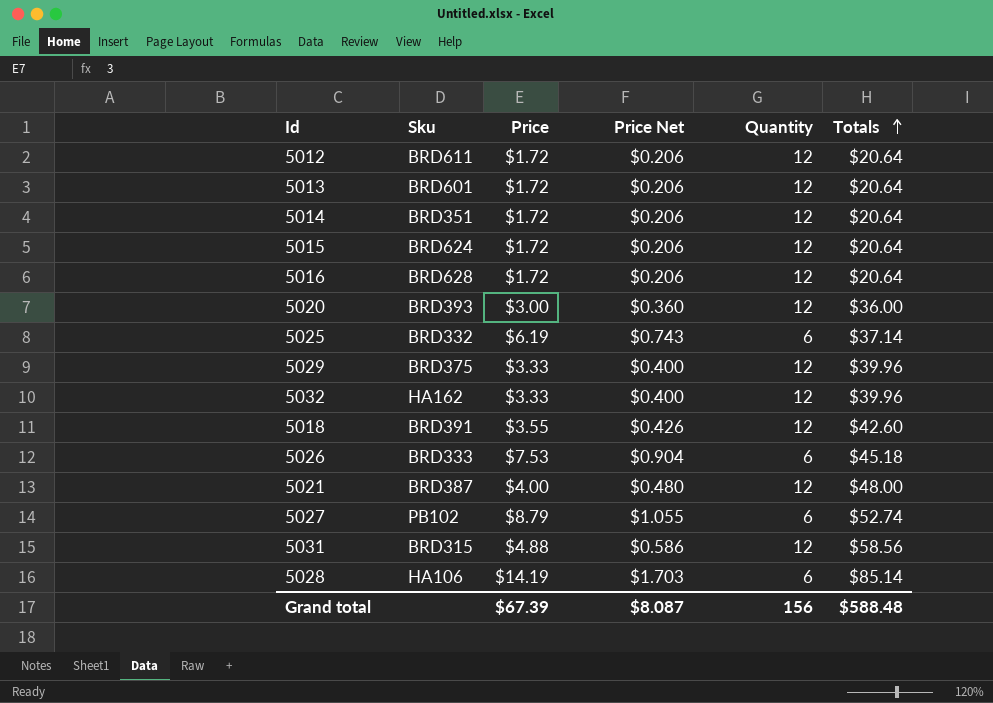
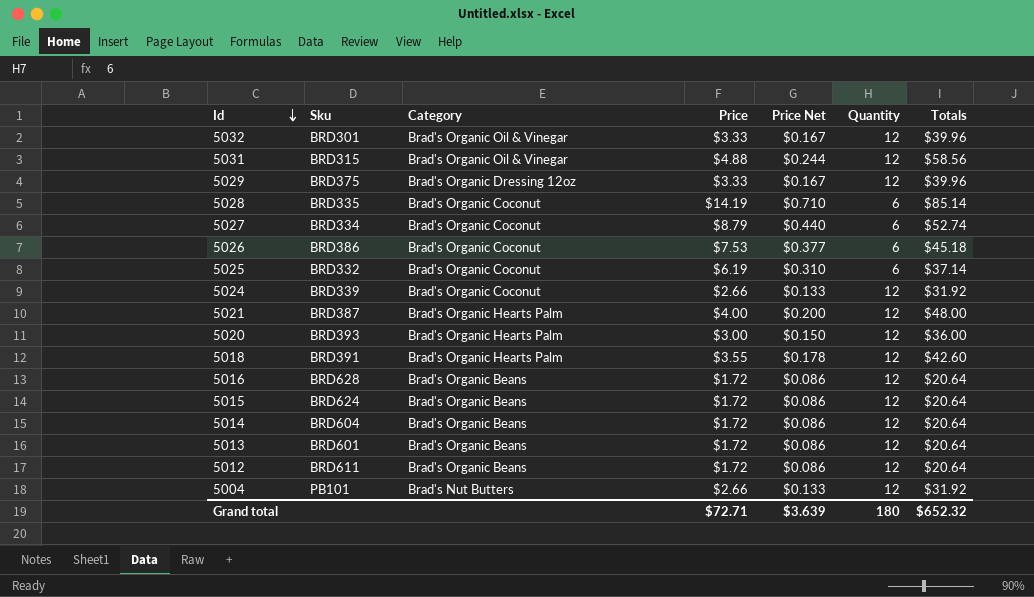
row order: Totals ascending -> Id descending
column Category | position: none -> 3
column Price Net | formula: [Price] * 0.12 -> [Price] * 0.05
5032 | Sku: HA162 -> BRD301
5028 | Sku: HA106 -> BRD335
5027 | Sku: PB102 -> BRD334
5026 | Sku: BRD333 -> BRD386
row 5024: none -> BRD339 | Brad's Organic Coconut | $2.66 | $0.133 | 12 | $31.92
5014 | Sku: BRD351 -> BRD604
row 5004: none -> PB101 | Brad's Nut Butters | $2.66 | $0.133 | 12 | $31.92
Grand total | Price: $67.39 -> $72.71
Grand total | Price Net: $8.087 -> $3.639
Grand total | Quantity: 156 -> 180
Grand total | Totals: $588.48 -> $652.32

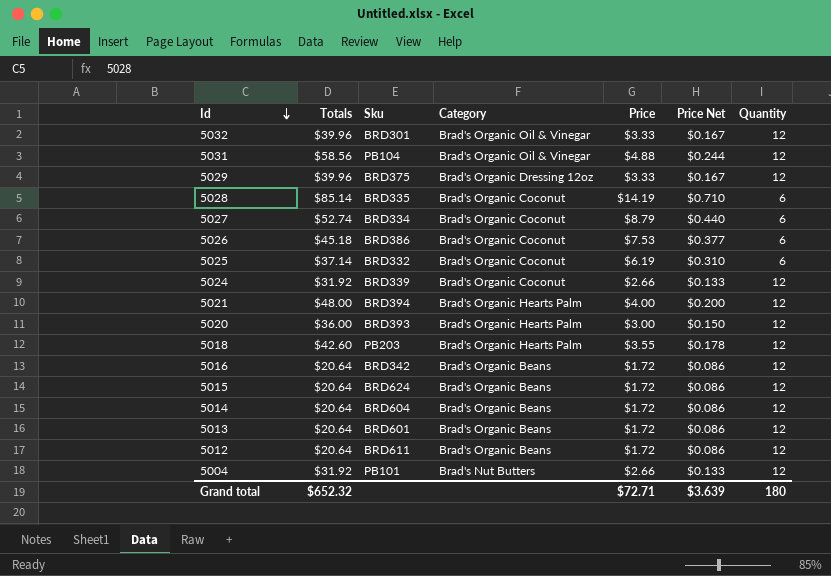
column Totals | position: 7 -> 2
5031 | Sku: BRD315 -> PB104
5021 | Sku: BRD387 -> BRD394
5018 | Sku: BRD391 -> PB203
5016 | Sku: BRD628 -> BRD342

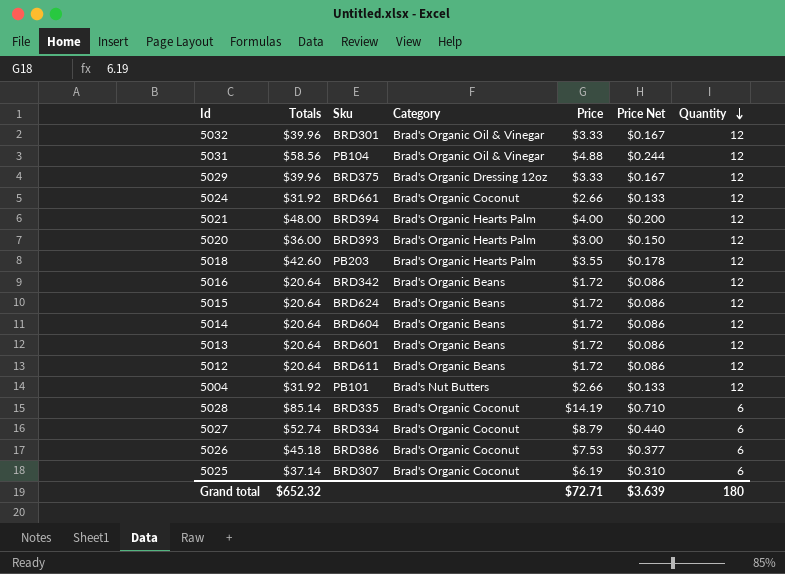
row order: Id descending -> Quantity descending
5024 | Sku: BRD339 -> BRD661
5025 | Sku: BRD332 -> BRD307

